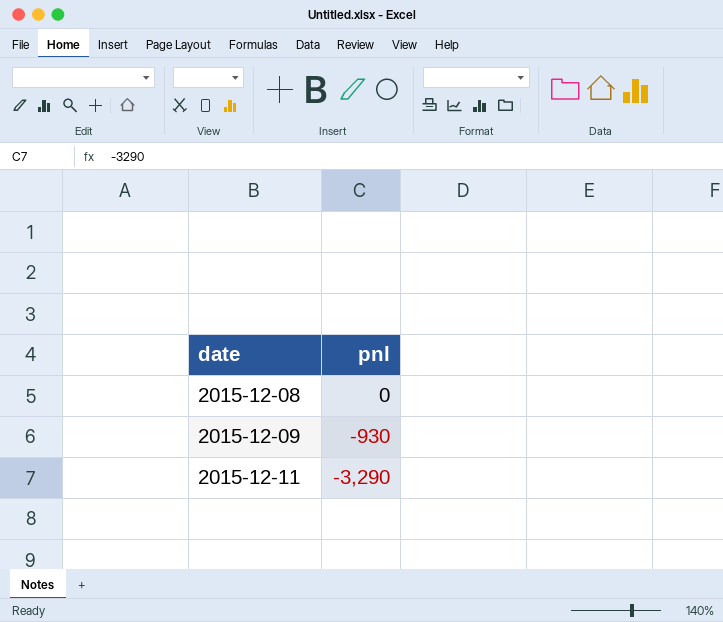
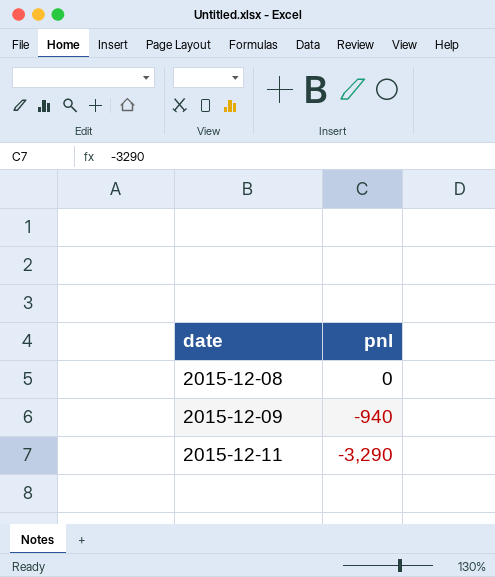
2015-12-09 | pnl: -930 -> -940

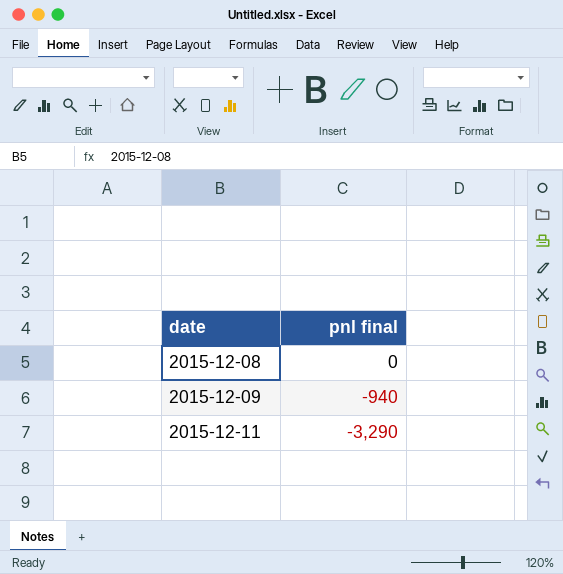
column name: pnl -> pnl final

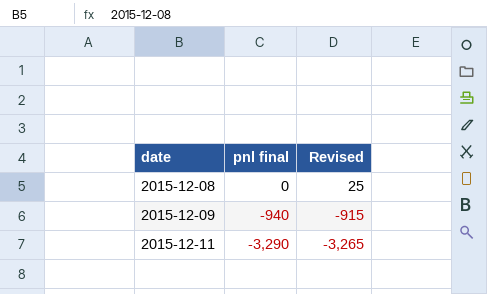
column Revised | formula: none -> [pnl final] + 25

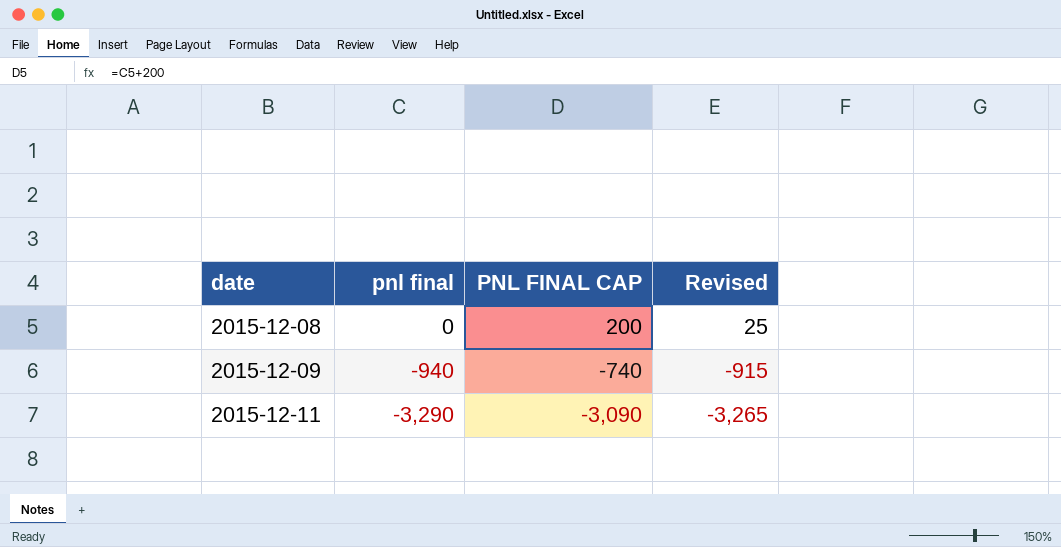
column PNL FINAL CAP | formula: none -> [pnl final] + 200

